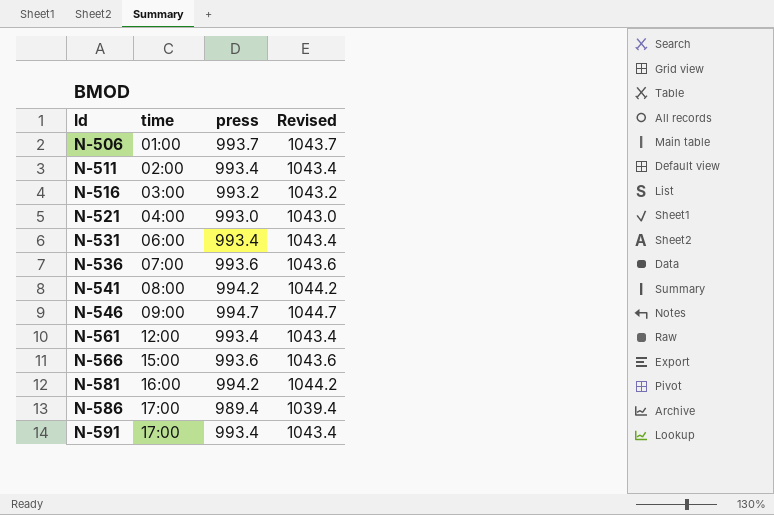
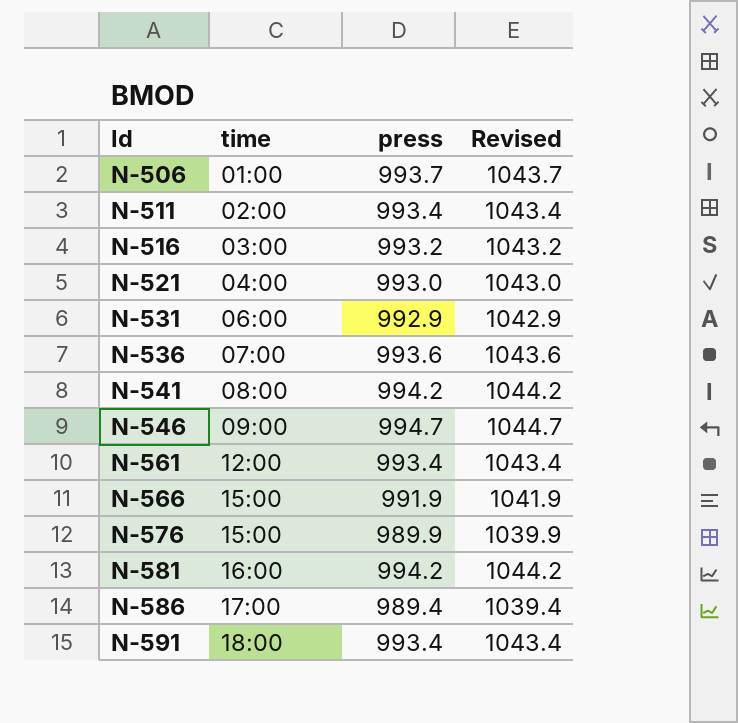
N-531 | press: 993.4 -> 992.9
N-531 | Revised: 1043.4 -> 1042.9
N-566 | press: 993.6 -> 991.9
N-566 | Revised: 1043.6 -> 1041.9
row N-576: none -> 15:00 | 989.9 | 1039.9
N-591 | time: 17:00 -> 18:00

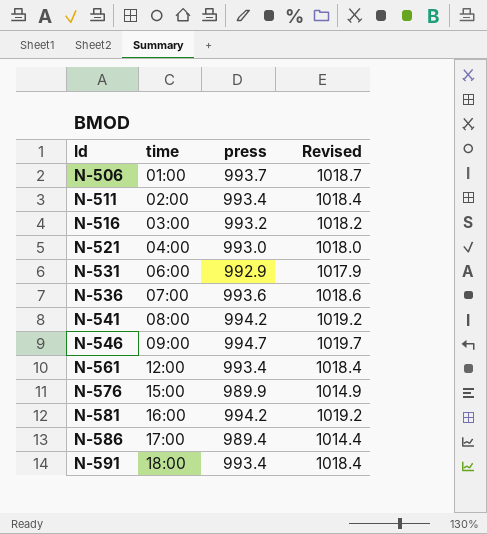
column Revised | formula: [press] + 50 -> [press] + 25
row N-566: 15:00 | 991.9 | 1041.9 -> none

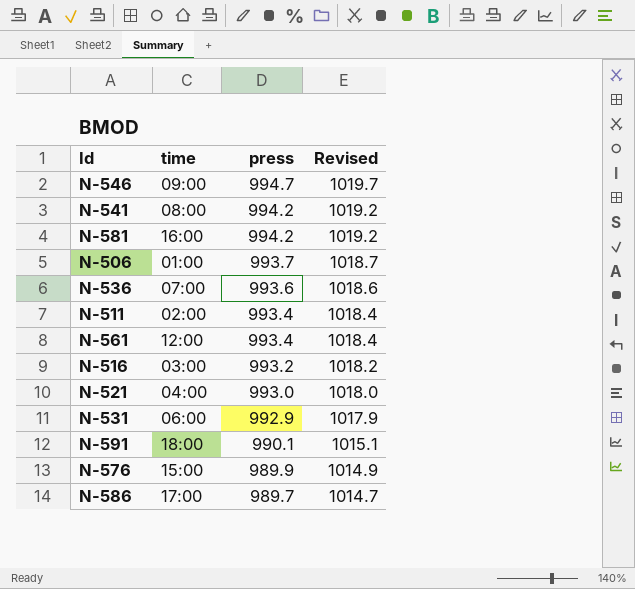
row order: Id ascending -> press descending
N-591 | press: 993.4 -> 990.1
N-591 | Revised: 1018.4 -> 1015.1
N-586 | press: 989.4 -> 989.7
N-586 | Revised: 1014.4 -> 1014.7

